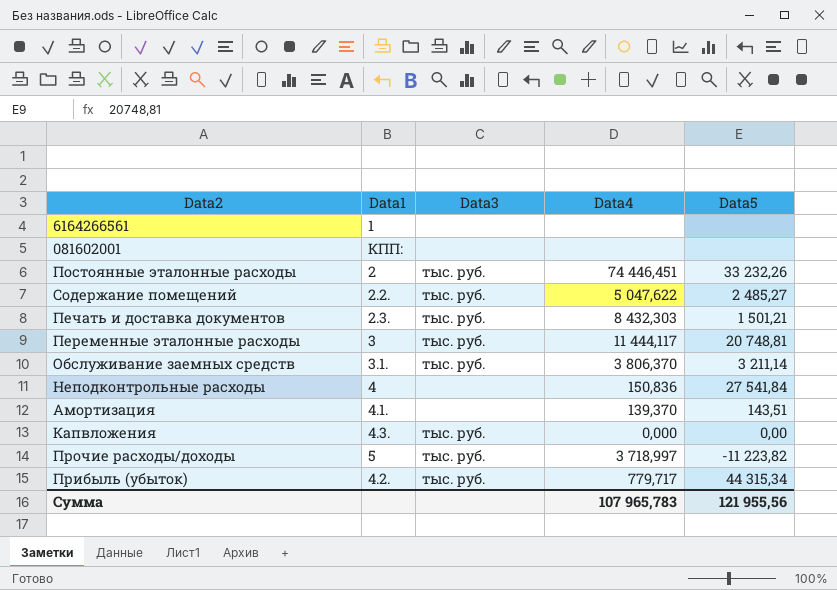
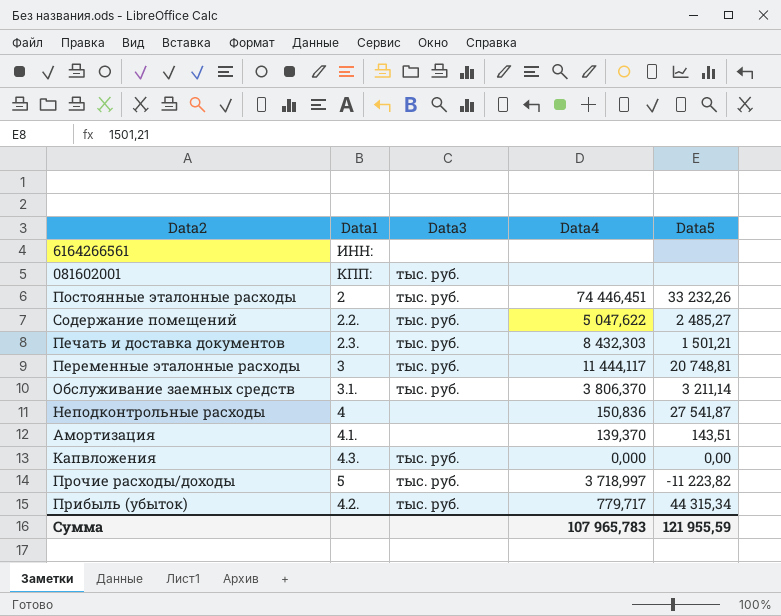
6164266561 | Data1: 1 -> ИНН:
081602001 | Data3: none -> тыс. руб.
Неподконтрольные расходы | Data5: 27 541,84 -> 27 541,87
Сумма | Data5: 121 955,56 -> 121 955,59

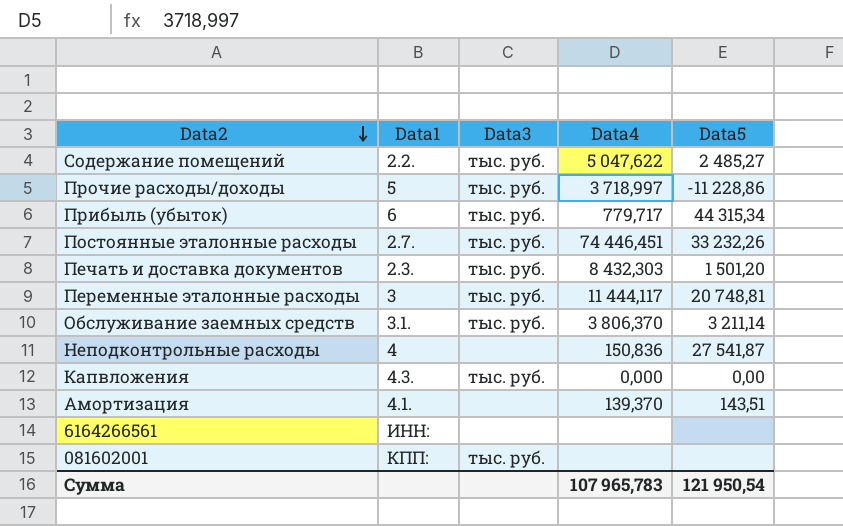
row order: none -> Data2 descending
Прочие расходы/доходы | Data5: -11 223,82 -> -11 228,86
Прибыль (убыток) | Data1: 4.2. -> 6
Постоянные эталонные расходы | Data1: 2 -> 2.7.
Печать и доставка документов | Data5: 1 501,21 -> 1 501,20
Сумма | Data5: 121 955,59 -> 121 950,54

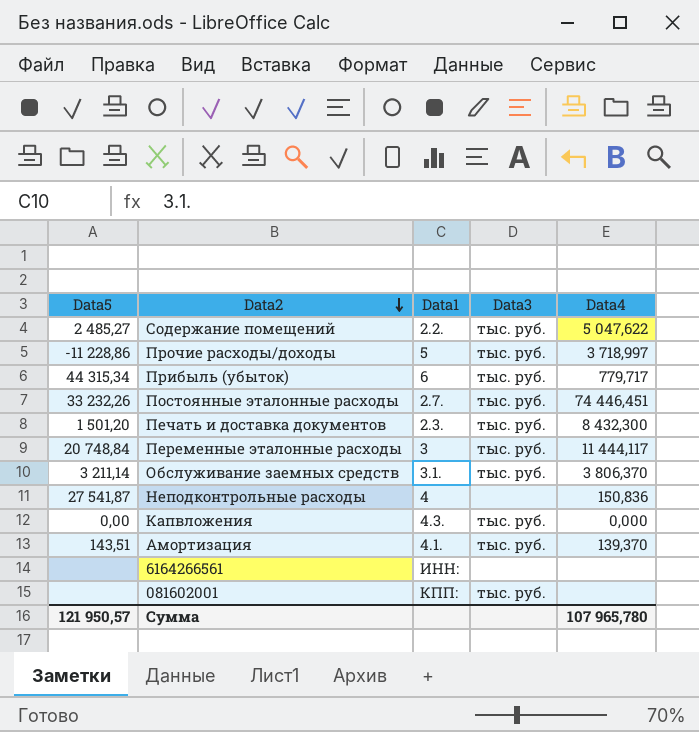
column Data5 | position: 5 -> 1
Печать и доставка документов | Data4: 8 432,303 -> 8 432,300
Переменные эталонные расходы | Data5: 20 748,81 -> 20 748,84
Амортизация | Data3: none -> тыс. руб.
Сумма | Data5: 121 950,54 -> 121 950,57
Сумма | Data4: 107 965,783 -> 107 965,780

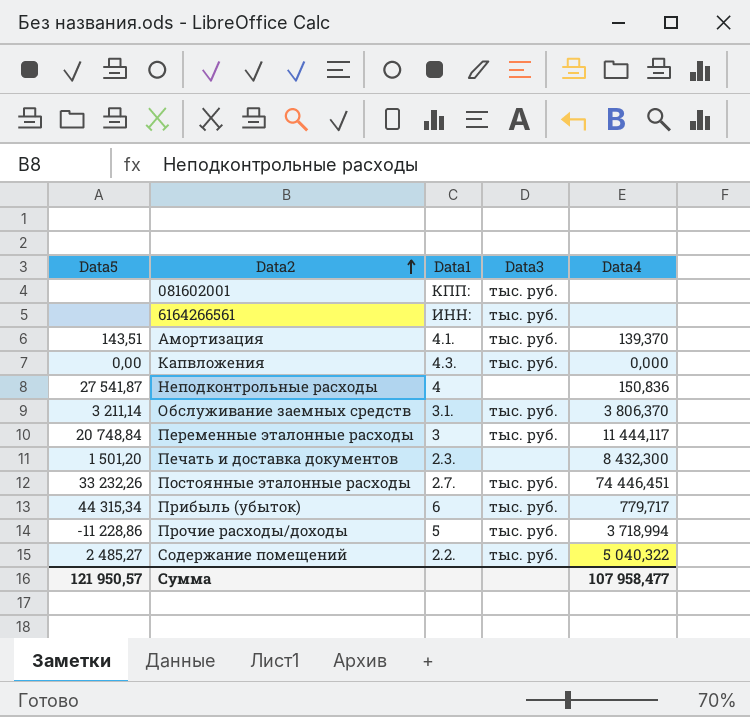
row order: Data2 descending -> Data2 ascending
6164266561 | Data3: none -> тыс. руб.
Печать и доставка документов | Data3: тыс. руб. -> none
Прочие расходы/доходы | Data4: 3 718,997 -> 3 718,994
Содержание помещений | Data4: 5 047,622 -> 5 040,322
Сумма | Data4: 107 965,780 -> 107 958,477

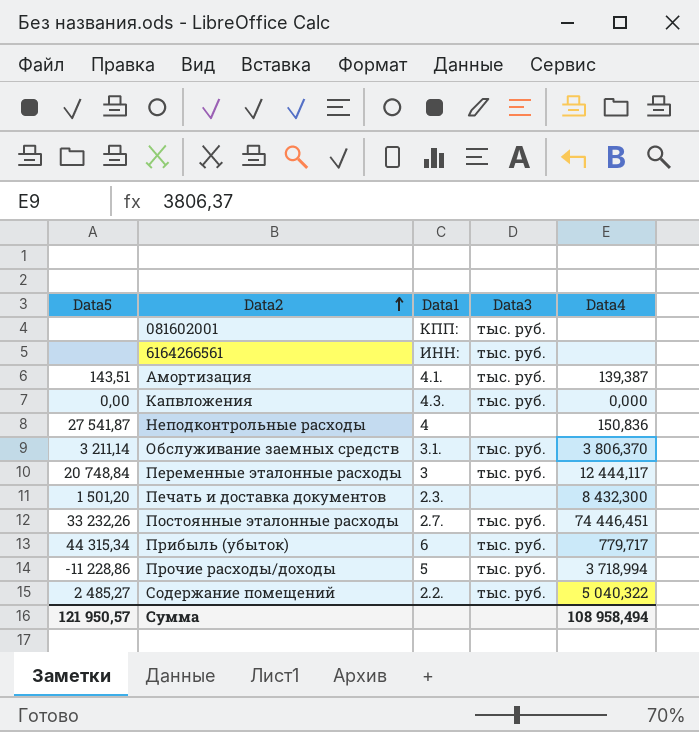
Амортизация | Data4: 139,370 -> 139,387
Переменные эталонные расходы | Data4: 11 444,117 -> 12 444,117
Сумма | Data4: 107 958,477 -> 108 958,494

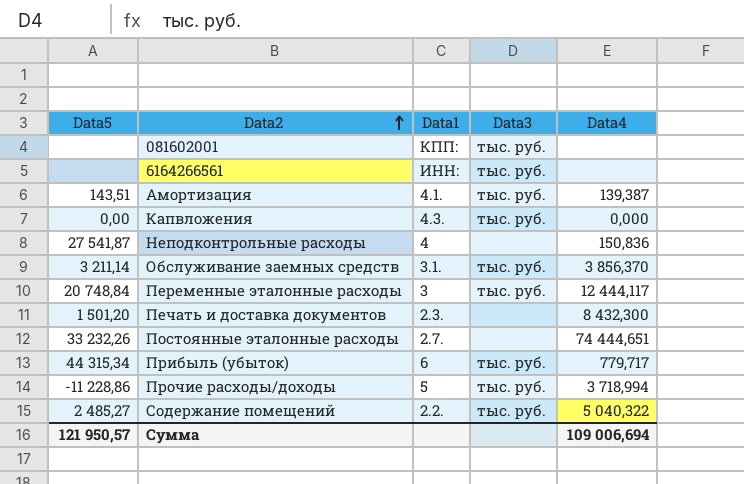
Обслуживание заемных средств | Data4: 3 806,370 -> 3 856,370
Постоянные эталонные расходы | Data3: тыс. руб. -> none
Постоянные эталонные расходы | Data4: 74 446,451 -> 74 444,651
Сумма | Data4: 108 958,494 -> 109 006,694

